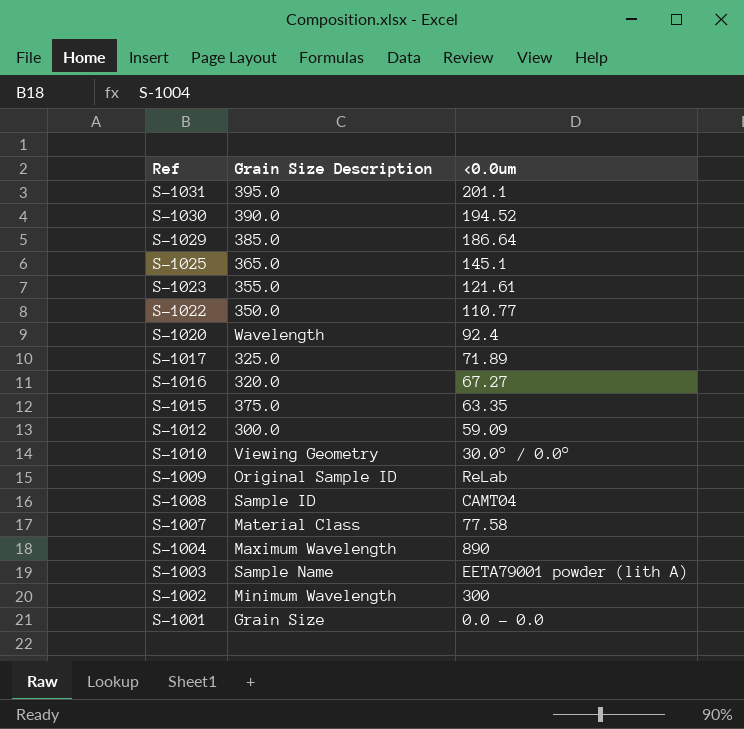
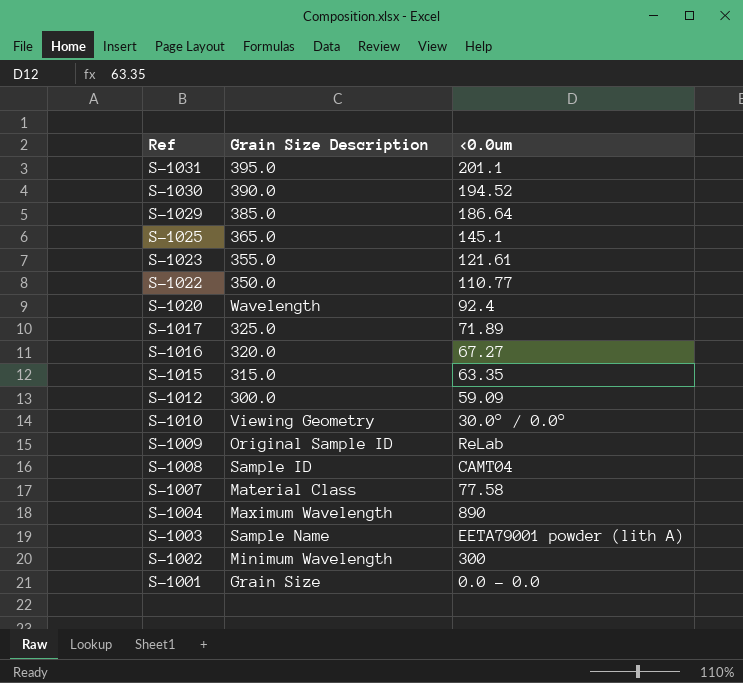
S-1015 | Grain Size Description: 375.0 -> 315.0

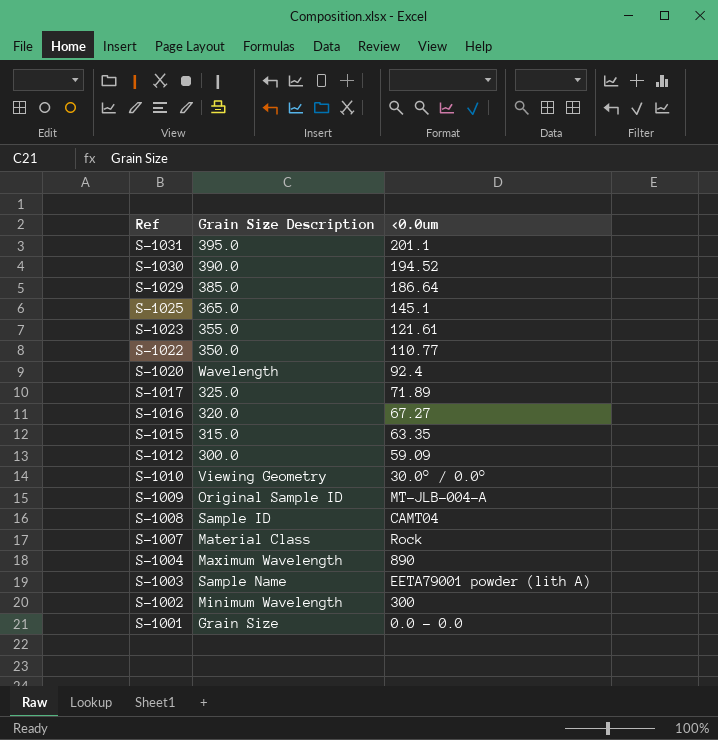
S-1009 | <0.0um: ReLab -> MT-JLB-004-A
S-1007 | <0.0um: 77.58 -> Rock

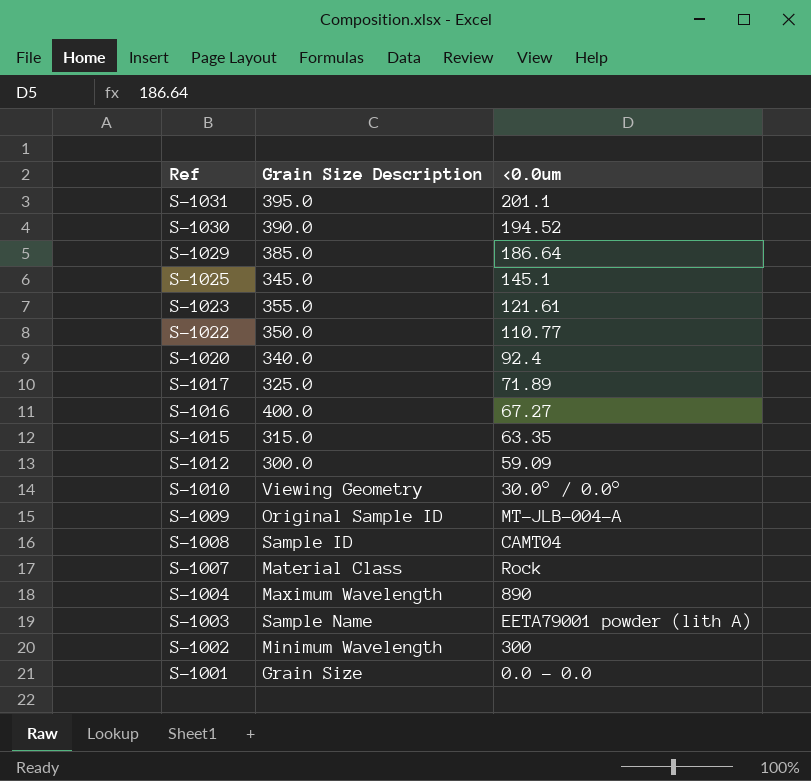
S-1025 | Grain Size Description: 365.0 -> 345.0
S-1020 | Grain Size Description: Wavelength -> 340.0
S-1016 | Grain Size Description: 320.0 -> 400.0

